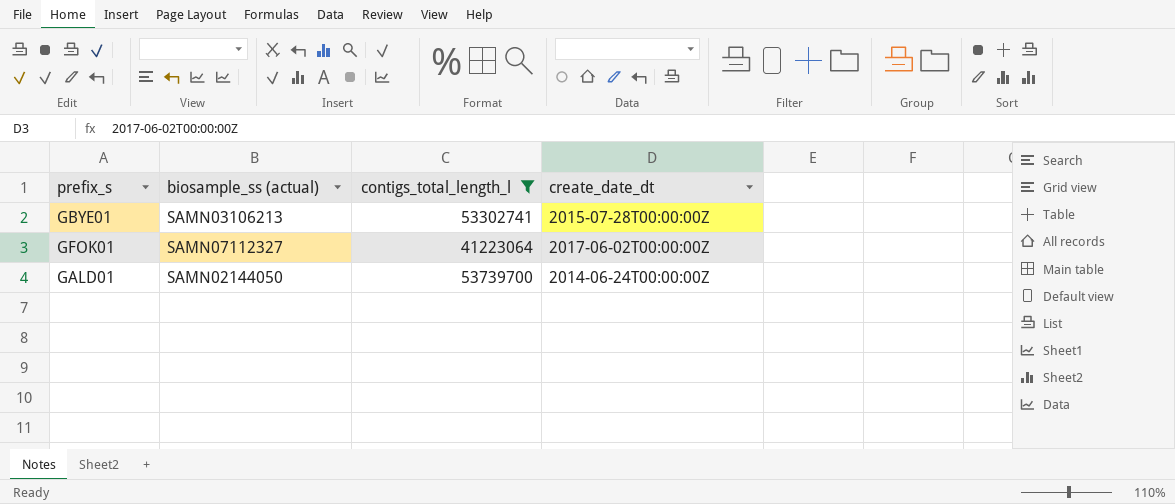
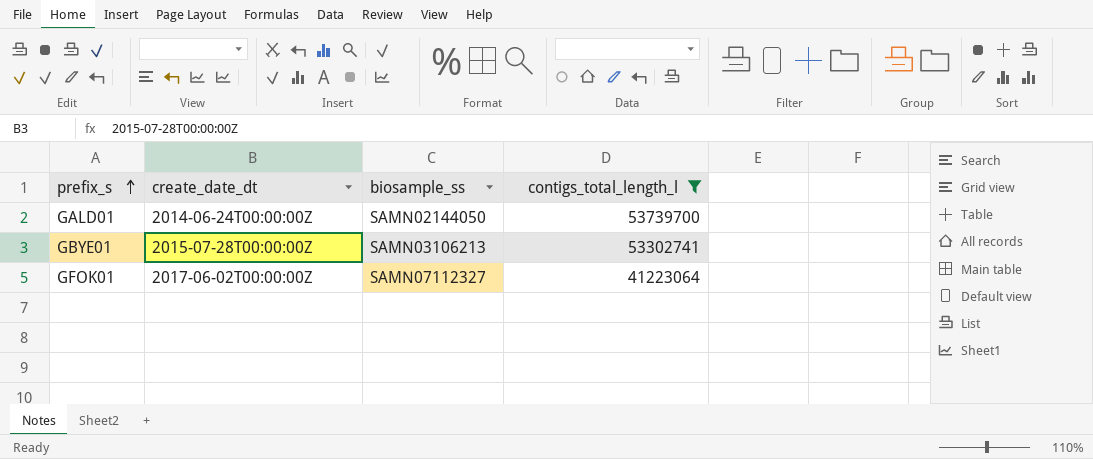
row order: none -> prefix_s ascending
column create_date_dt | position: 4 -> 2
column name: biosample_ss (actual) -> biosample_ss

